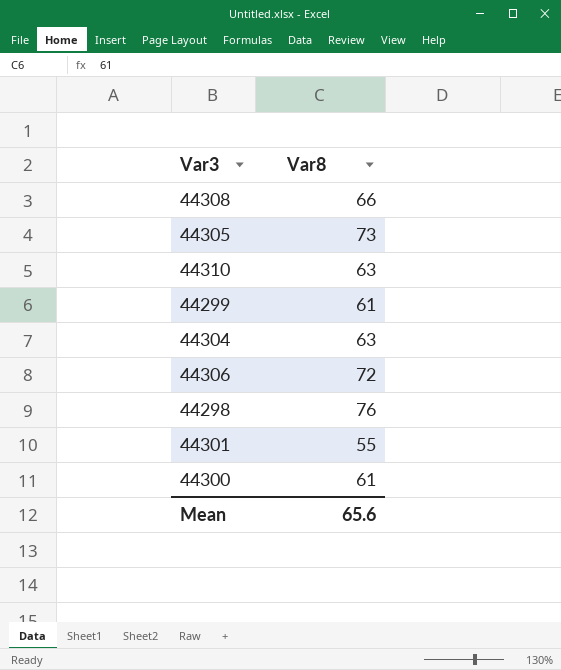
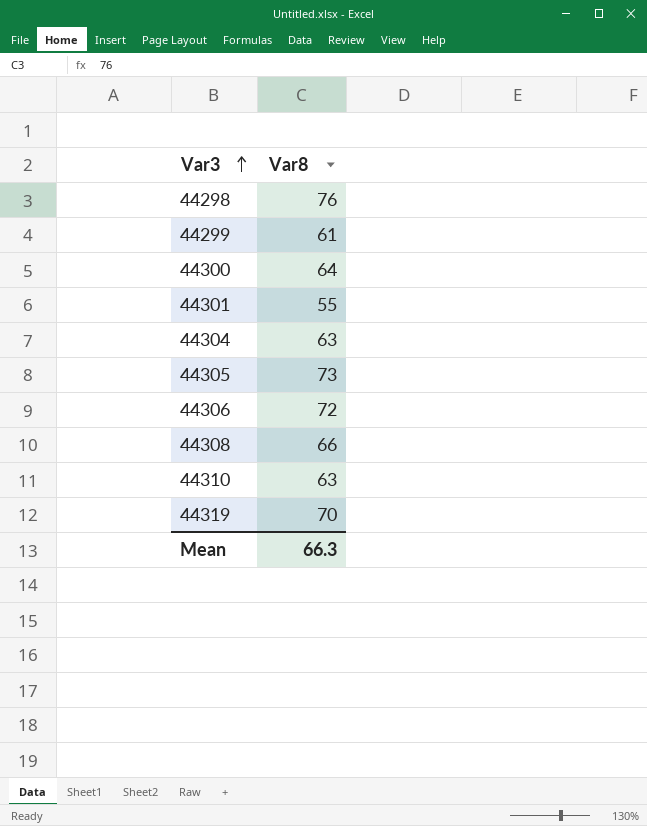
row order: none -> Var3 ascending
44300 | Var8: 61 -> 64
row 44319: none -> 70
Mean | Var8: 65.6 -> 66.3

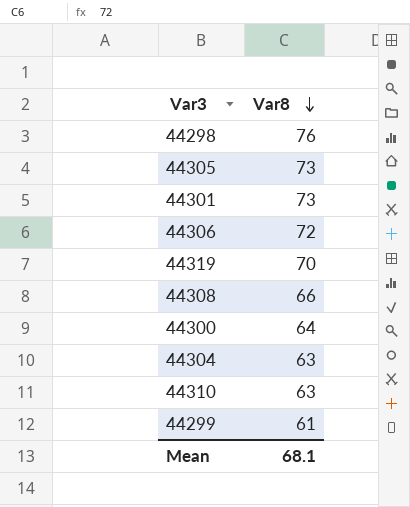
row order: Var3 ascending -> Var8 descending
44301 | Var8: 55 -> 73
Mean | Var8: 66.3 -> 68.1

